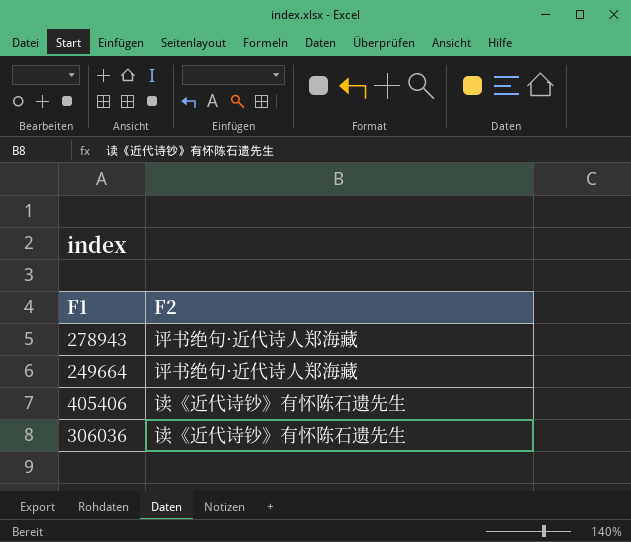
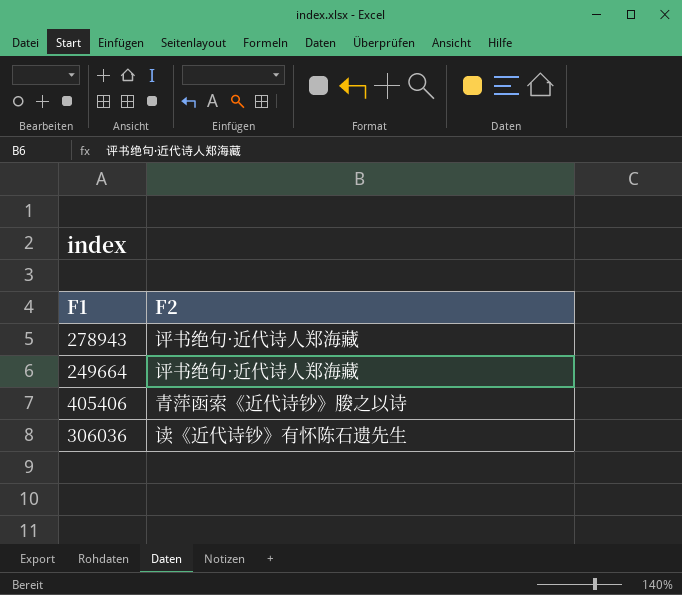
405406 | F2: 读《近代诗钞》有怀陈石遗先生 -> 青萍函索《近代诗钞》媵之以诗

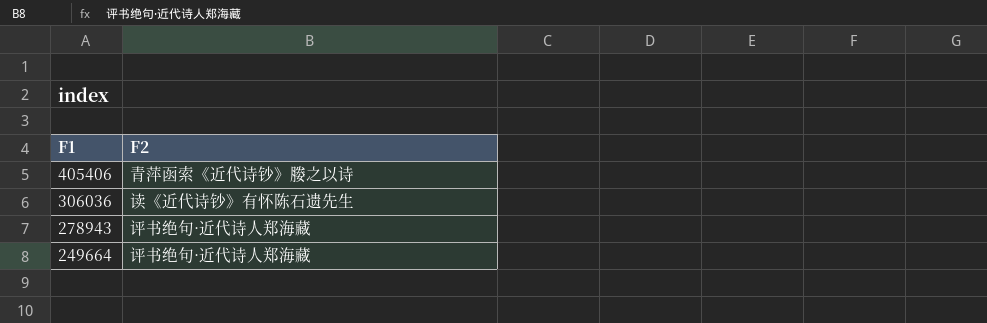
row order: none -> F1 descending

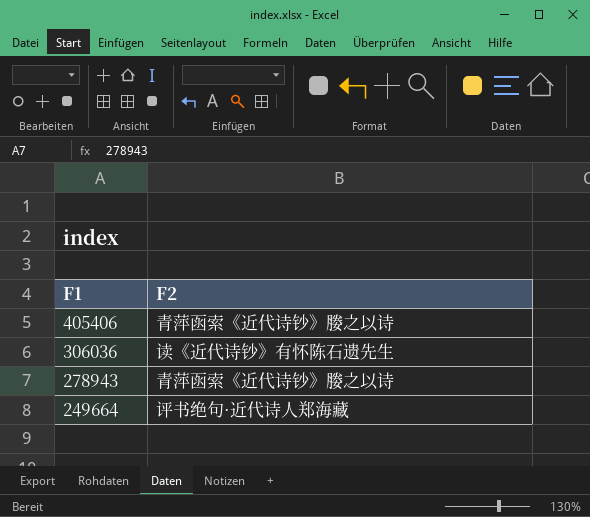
278943 | F2: 评书绝句·近代诗人郑海藏 -> 青萍函索《近代诗钞》媵之以诗

